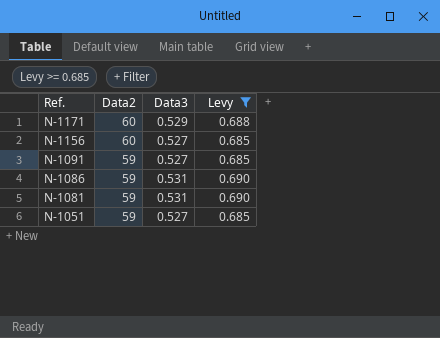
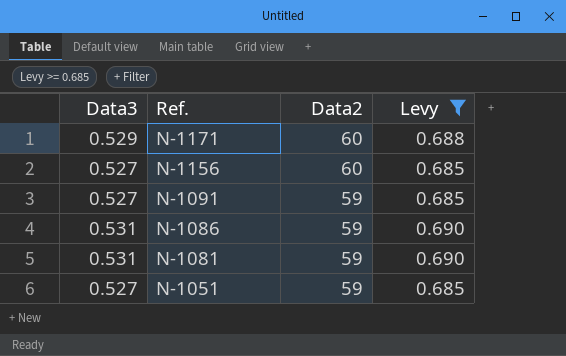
column Data3 | position: 3 -> 1

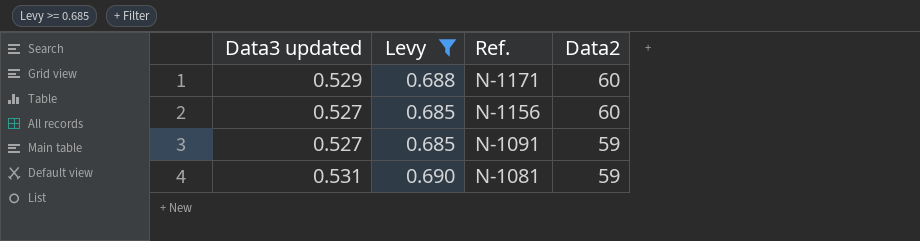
column name: Data3 -> Data3 updated
column Levy | position: 4 -> 2
row N-1086: 0.531 | 59 | 0.690 -> none
row N-1051: 0.527 | 59 | 0.685 -> none

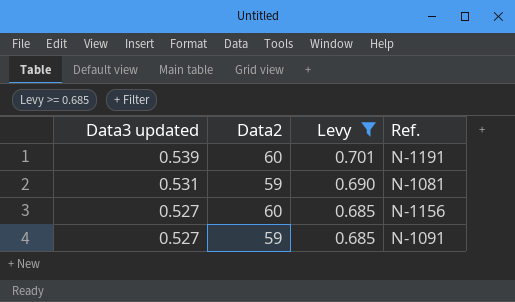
row order: Ref. descending -> Data3 updated descending
column Data2 | position: 4 -> 2
row N-1171: 0.529 | 0.688 | 60 -> none
row N-1191: none -> 0.539 | 60 | 0.701

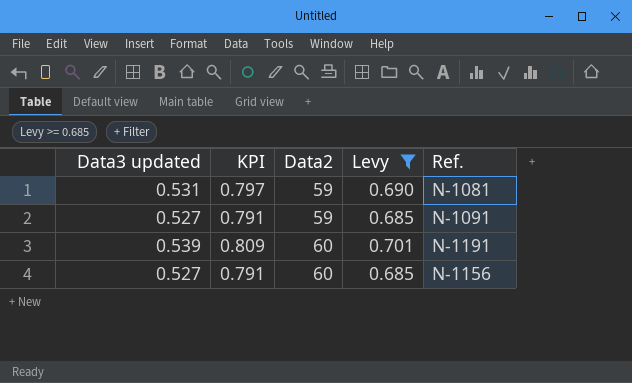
row order: Data3 updated descending -> Data2 ascending
column KPI | formula: none -> [Data3 updated] * 1.5

